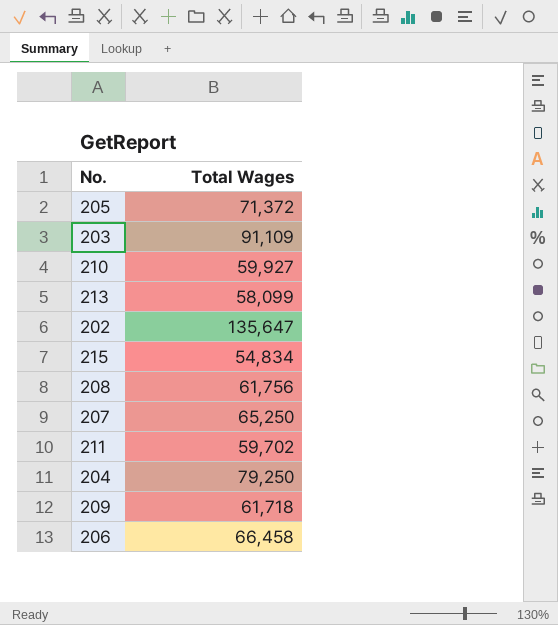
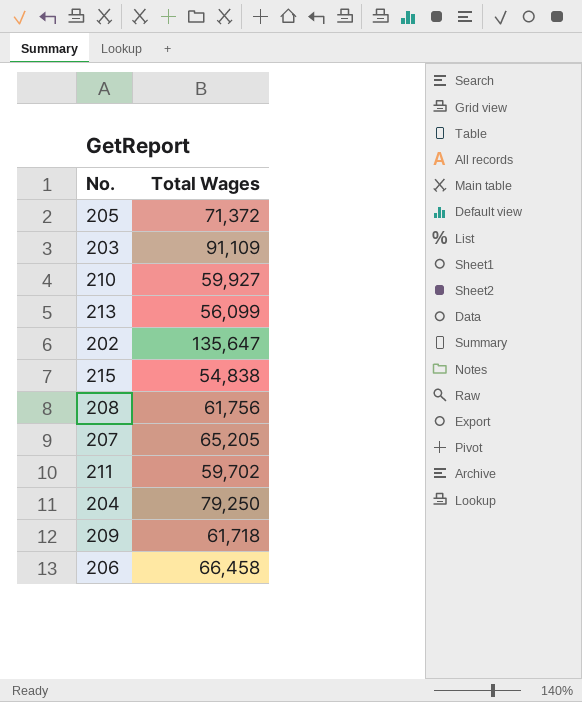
213 | Total Wages: 58,099 -> 56,099
215 | Total Wages: 54,834 -> 54,838
207 | Total Wages: 65,250 -> 65,205

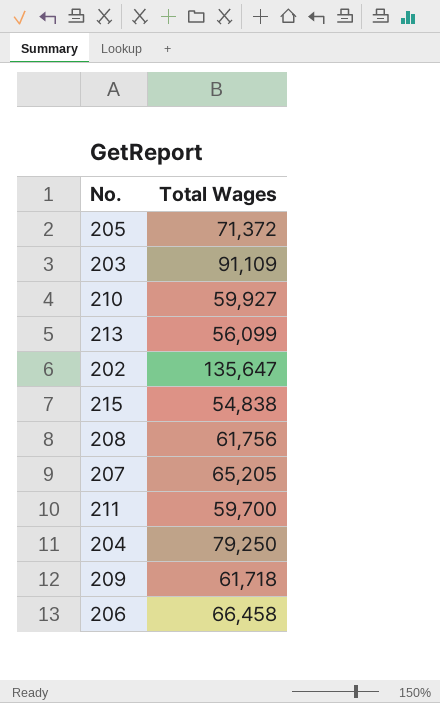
211 | Total Wages: 59,702 -> 59,700

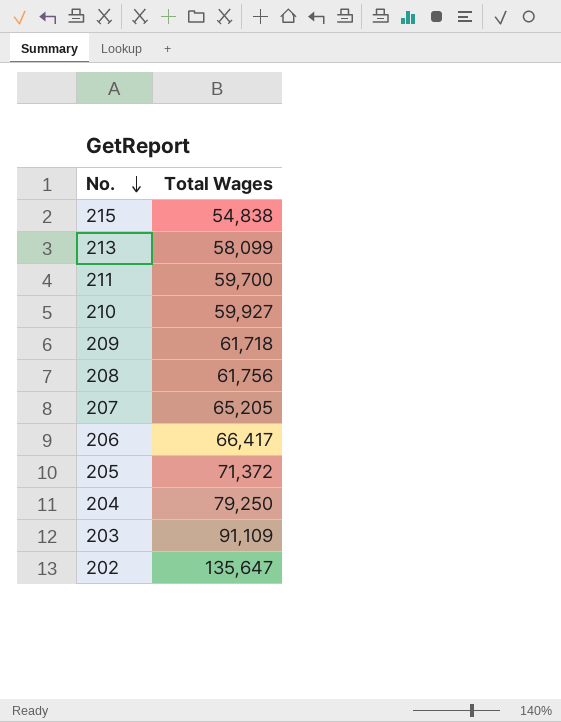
row order: none -> No. descending
213 | Total Wages: 56,099 -> 58,099
206 | Total Wages: 66,458 -> 66,417

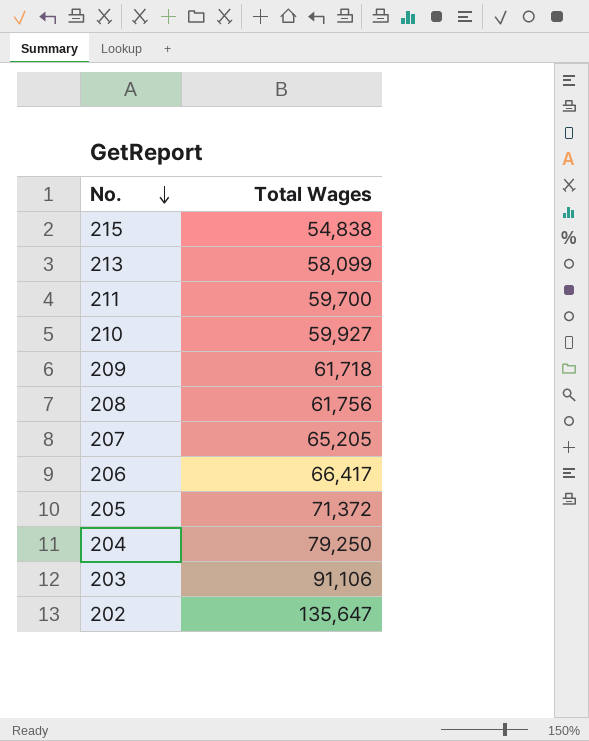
203 | Total Wages: 91,109 -> 91,106

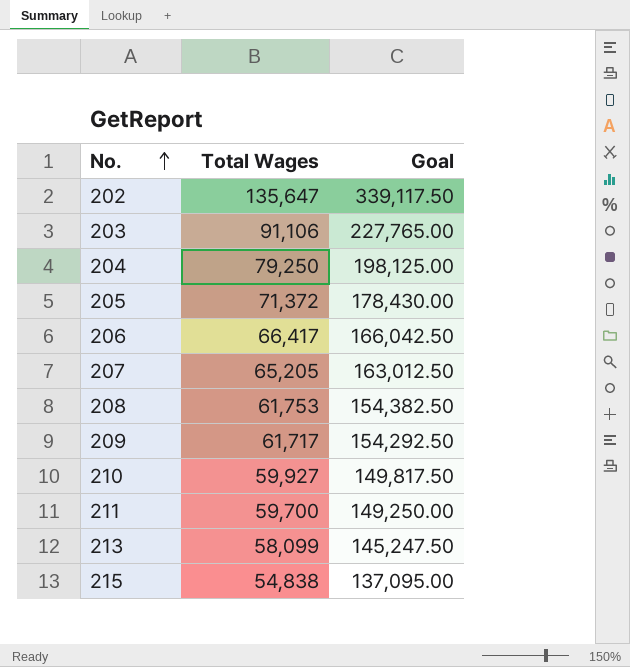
row order: No. descending -> No. ascending
column Goal | formula: none -> [Total Wages] * 2.5
208 | Total Wages: 61,756 -> 61,753
209 | Total Wages: 61,718 -> 61,717

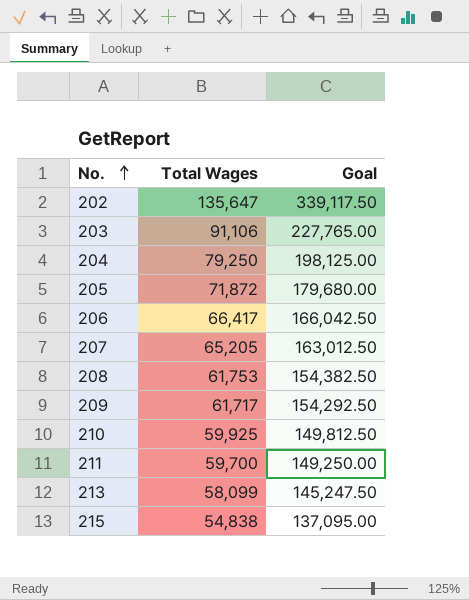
205 | Total Wages: 71,372 -> 71,872
205 | Goal: 178,430.00 -> 179,680.00
210 | Total Wages: 59,927 -> 59,925
210 | Goal: 149,817.50 -> 149,812.50

